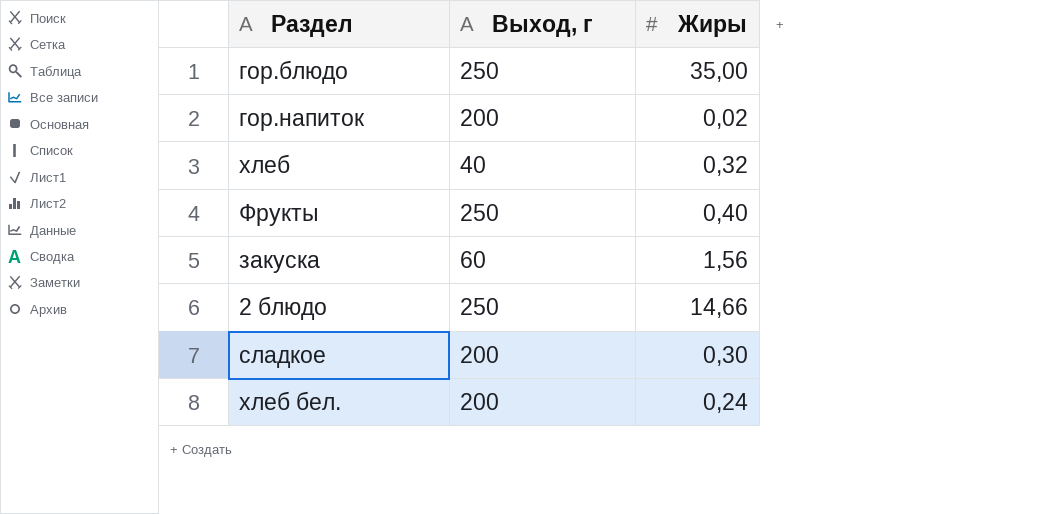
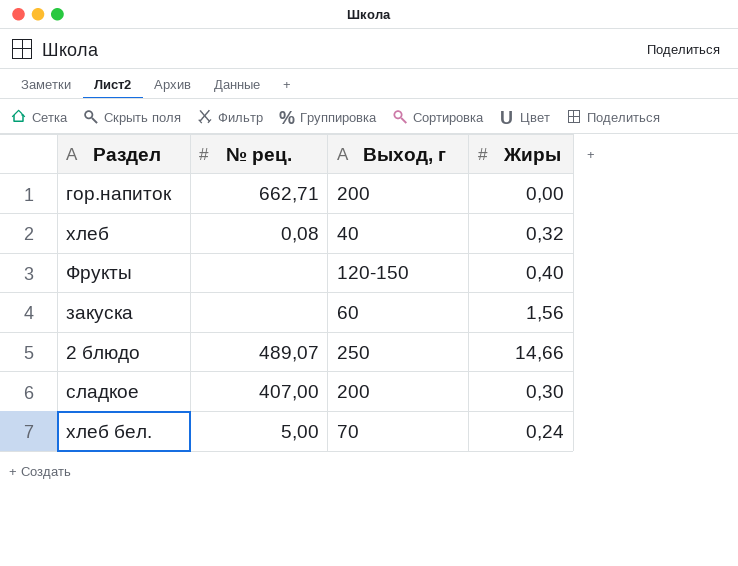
column № рец. | position: none -> 2
row гор.блюдо: 250 | 35,00 -> none
гор.напиток | Жиры: 0,02 -> 0,00
Фрукты | Выход, г: 250 -> 120-150
хлеб бел. | Выход, г: 200 -> 70

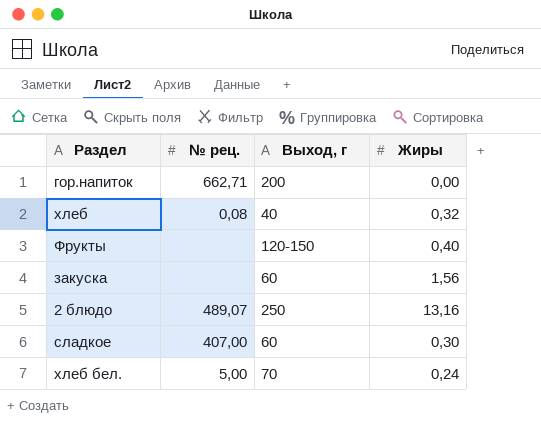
2 блюдо | Жиры: 14,66 -> 13,16
сладкое | Выход, г: 200 -> 60

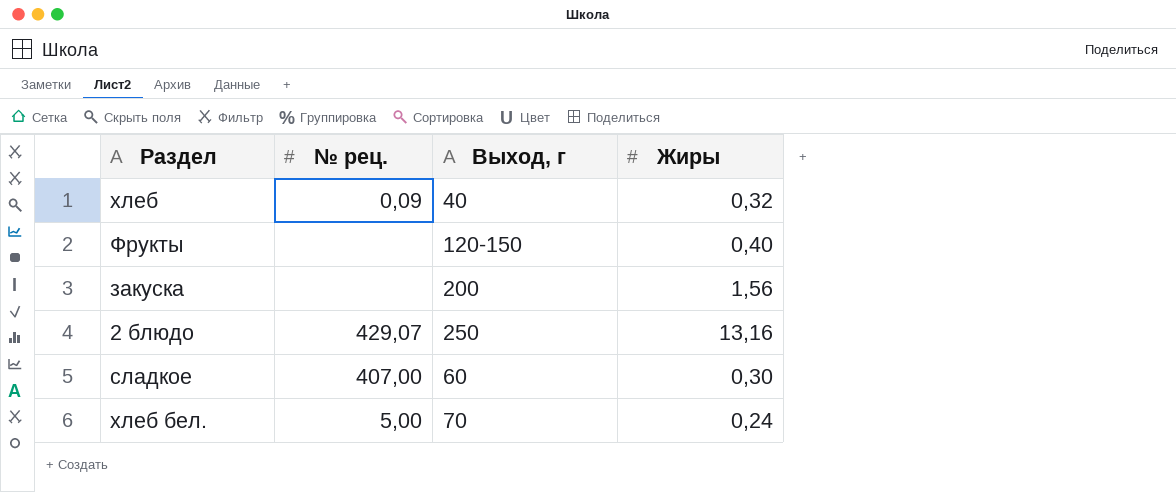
row гор.напиток: 662,71 | 200 | 0,00 -> none
хлеб | № рец.: 0,08 -> 0,09
закуска | Выход, г: 60 -> 200
2 блюдо | № рец.: 489,07 -> 429,07

